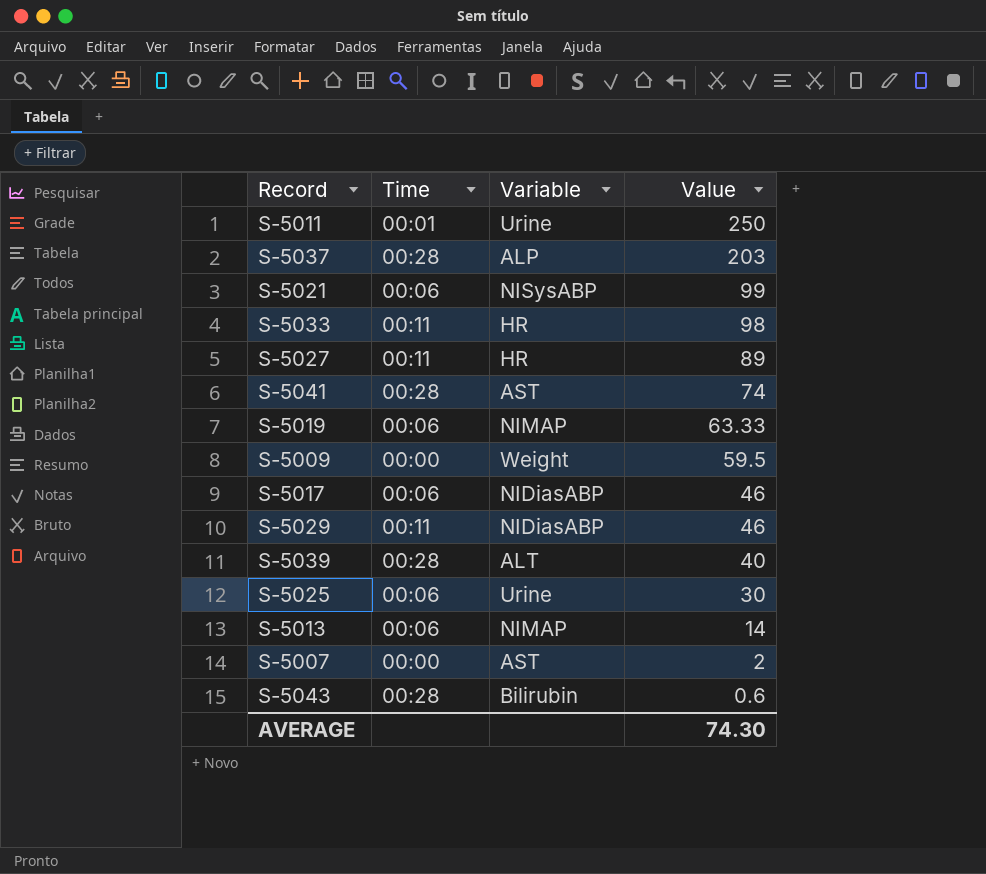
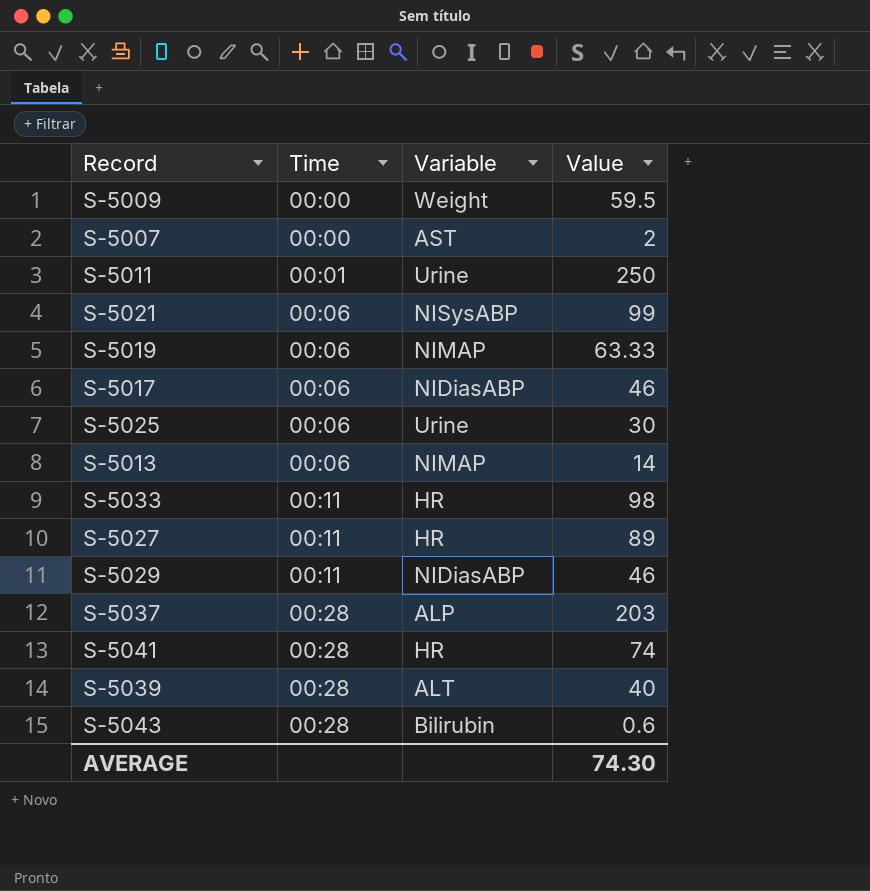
row order: Value descending -> Time ascending
S-5041 | Variable: AST -> HR

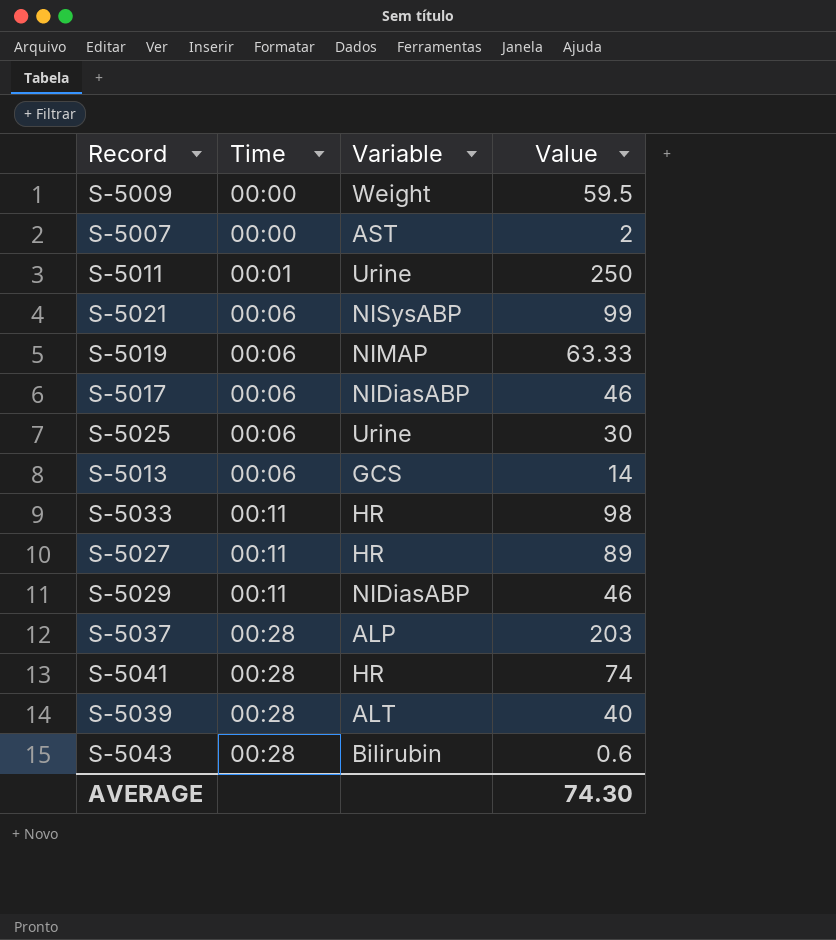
S-5013 | Variable: NIMAP -> GCS

